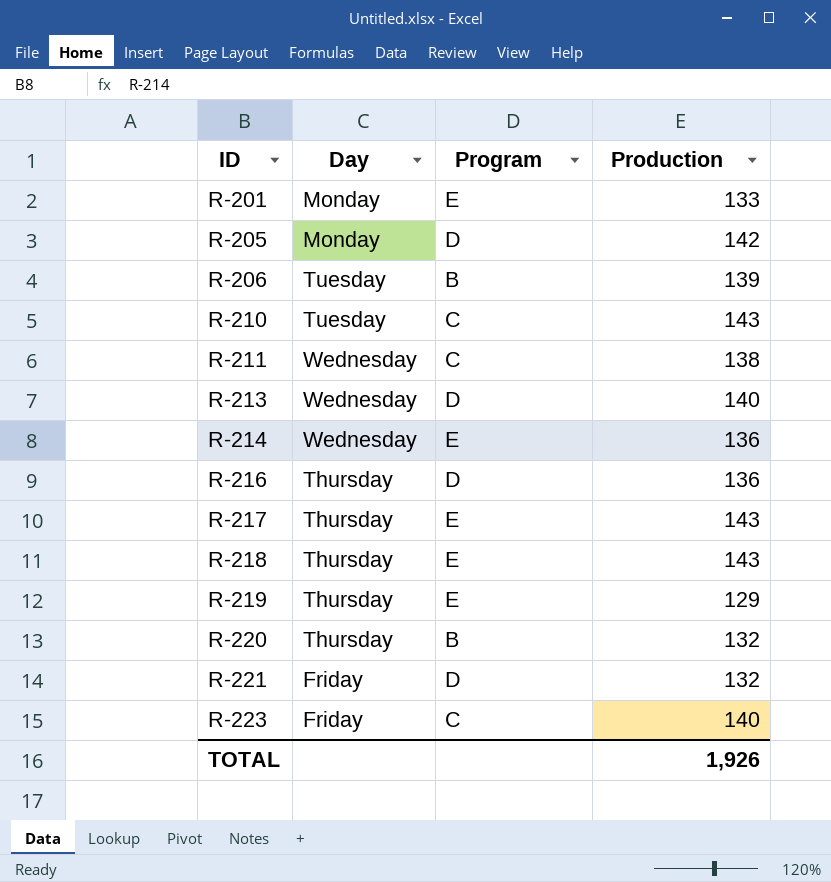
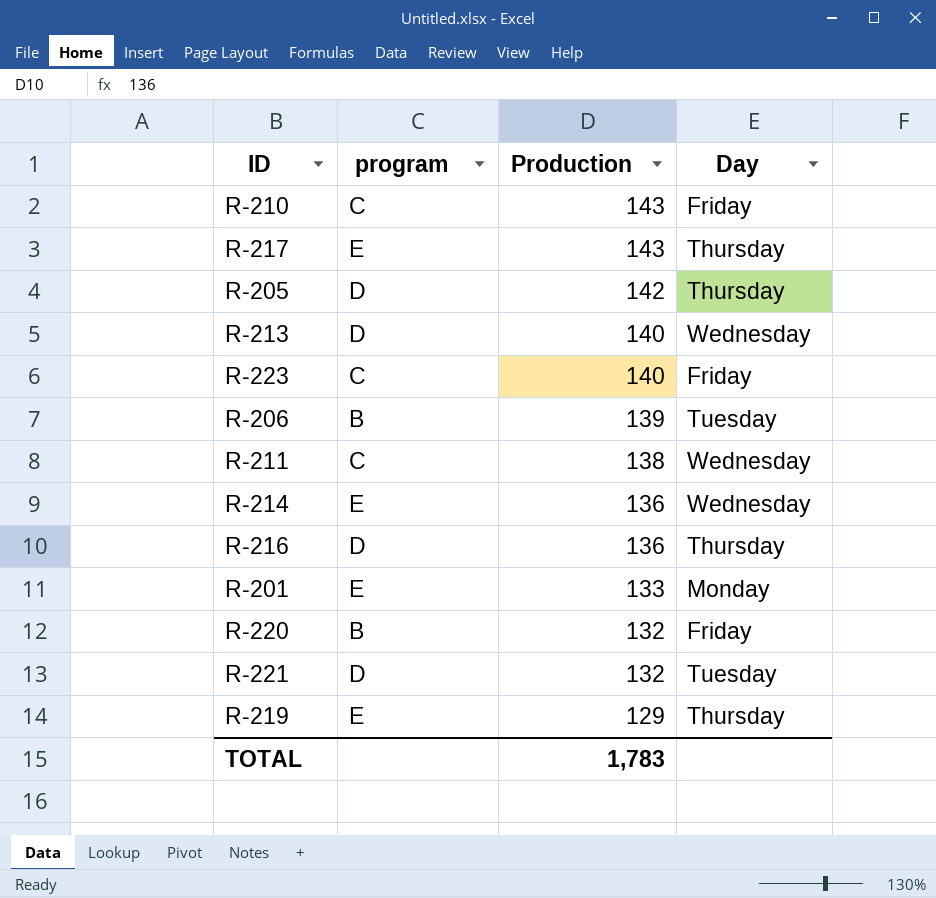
row order: ID ascending -> Production descending
column name: Program -> program
column Day | position: 2 -> 4
row R-218: Thursday | E | 143 -> none
R-210 | Day: Tuesday -> Friday
R-205 | Day: Monday -> Thursday
R-220 | Day: Thursday -> Friday
R-221 | Day: Friday -> Tuesday
TOTAL | Production: 1,926 -> 1,783

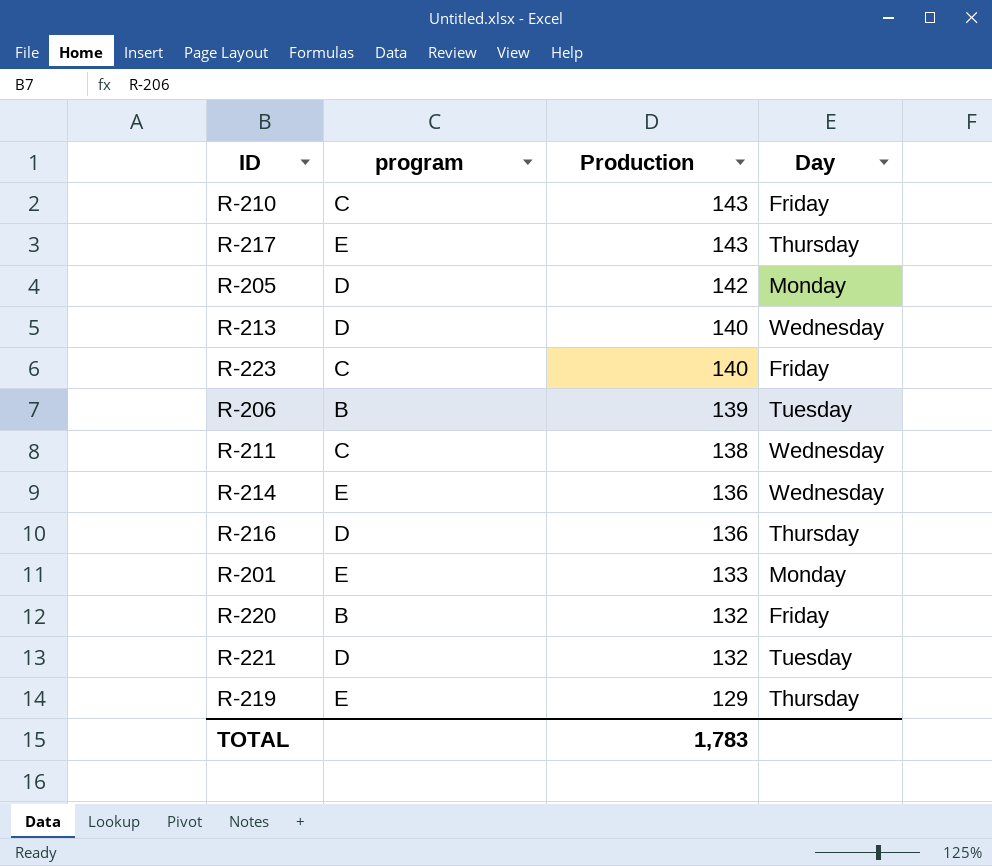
R-205 | Day: Thursday -> Monday

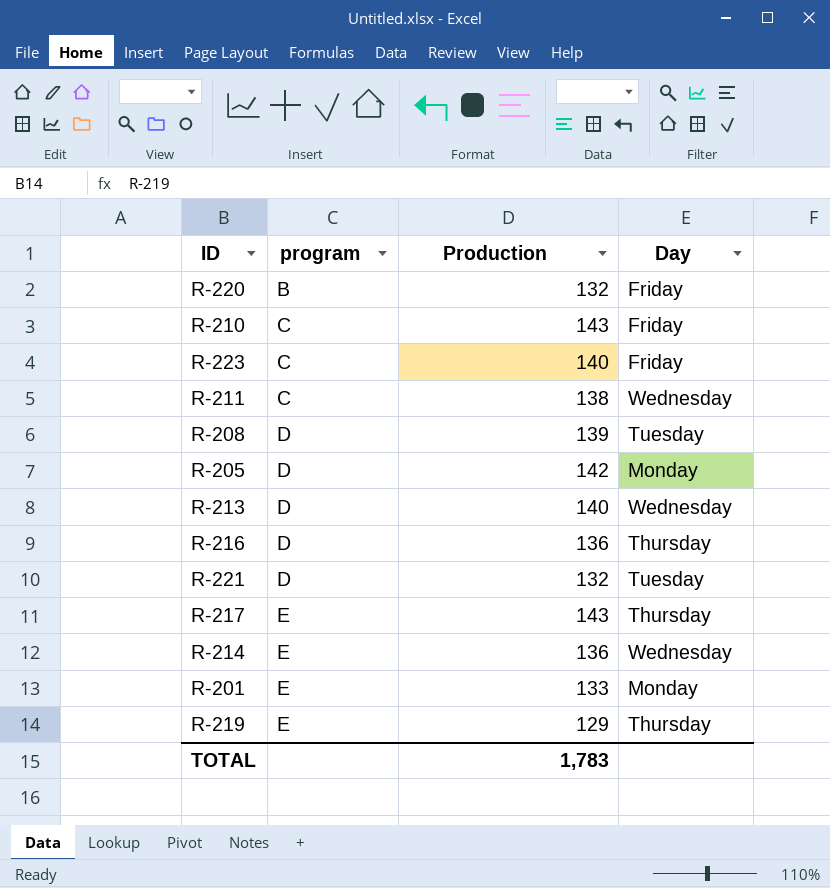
row order: Production descending -> program ascending
row R-206: B | 139 | Tuesday -> none
row R-208: none -> D | 139 | Tuesday

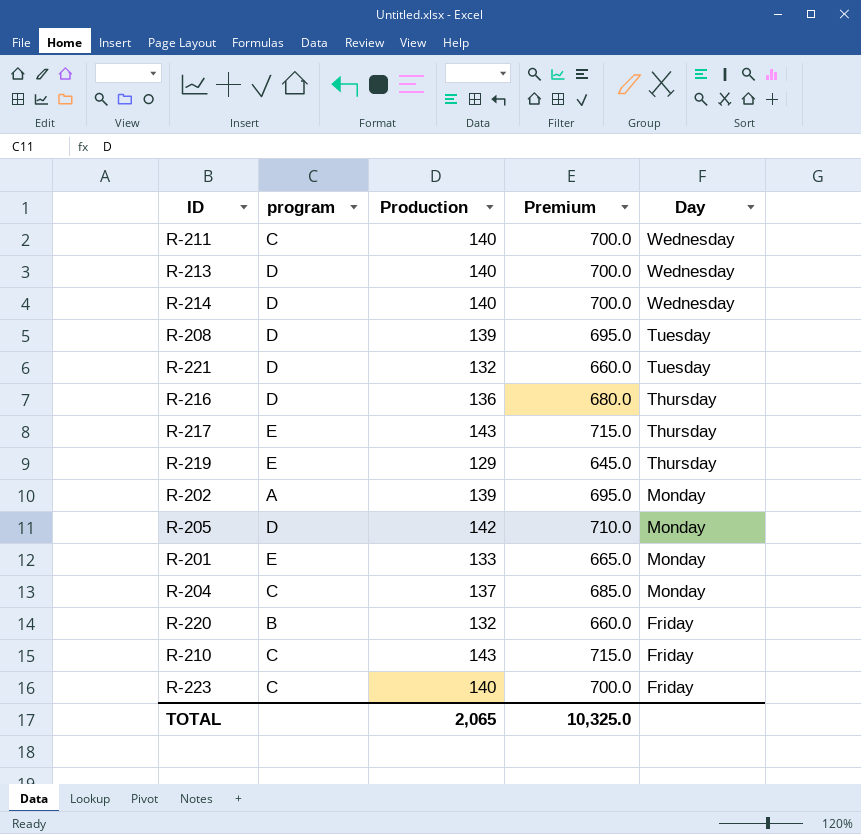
row order: program ascending -> Day descending
column Premium | formula: none -> [Production] * 5
R-211 | Production: 138 -> 140
R-214 | program: E -> D
R-214 | Production: 136 -> 140
row R-202: none -> A | 139 | 695.0 | Monday
row R-204: none -> C | 137 | 685.0 | Monday
TOTAL | Production: 1,783 -> 2,065

